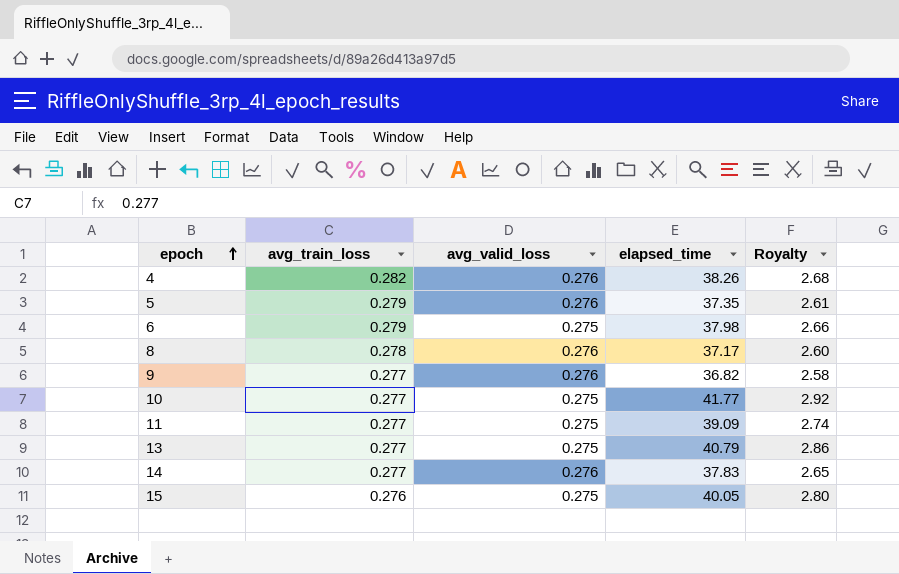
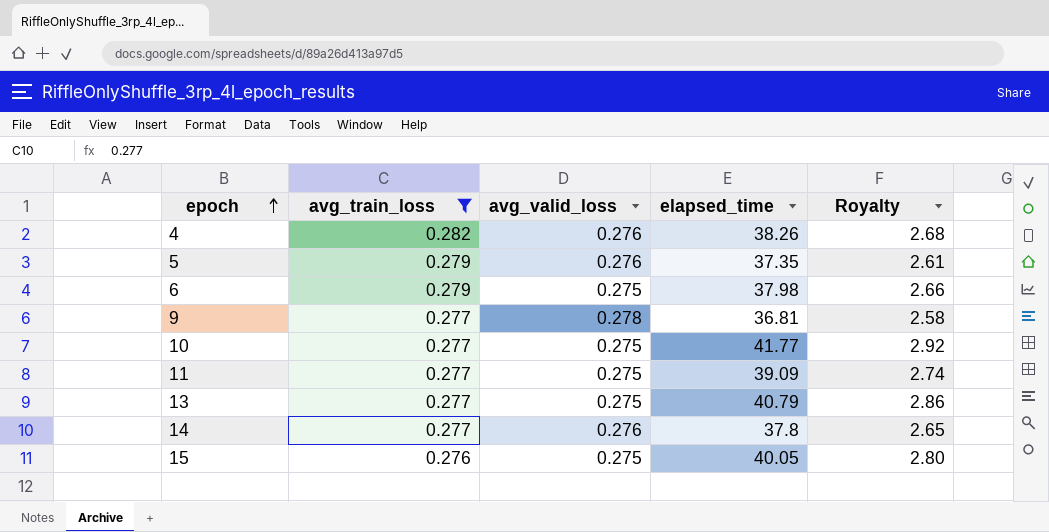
filter: none -> avg_train_loss != 0.278
9 | avg_valid_loss: 0.276 -> 0.278
9 | elapsed_time: 36.82 -> 36.81
14 | elapsed_time: 37.83 -> 37.8

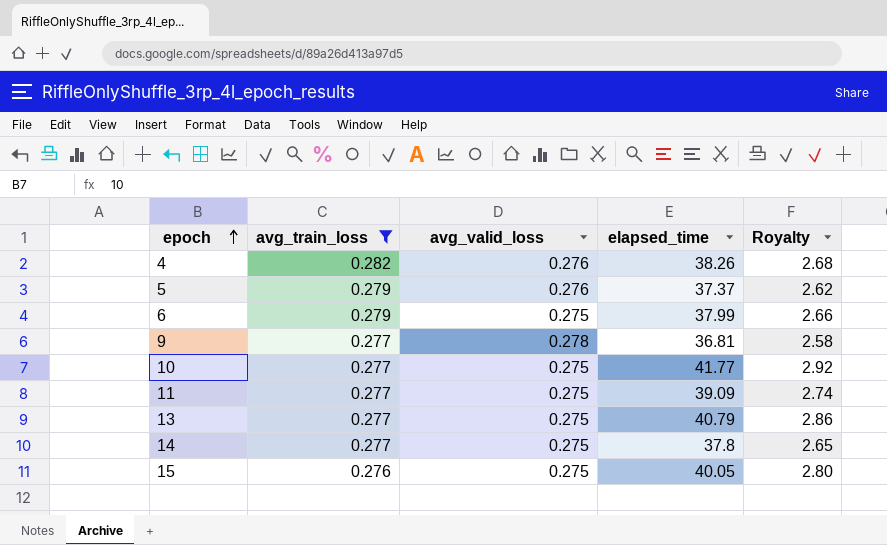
5 | elapsed_time: 37.35 -> 37.37
5 | Royalty: 2.61 -> 2.62
6 | elapsed_time: 37.98 -> 37.99
14 | avg_valid_loss: 0.276 -> 0.275

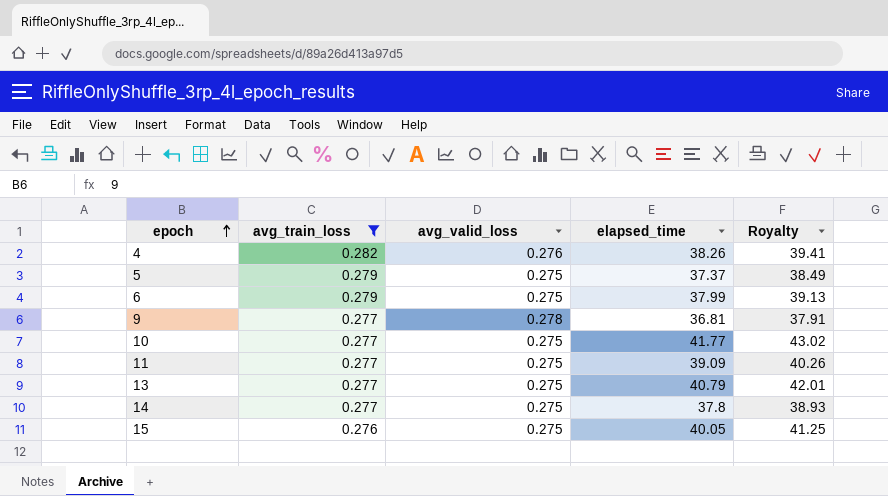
column Royalty | formula: [elapsed_time] * 0.07 -> [elapsed_time] * 1.03
5 | avg_valid_loss: 0.276 -> 0.275

